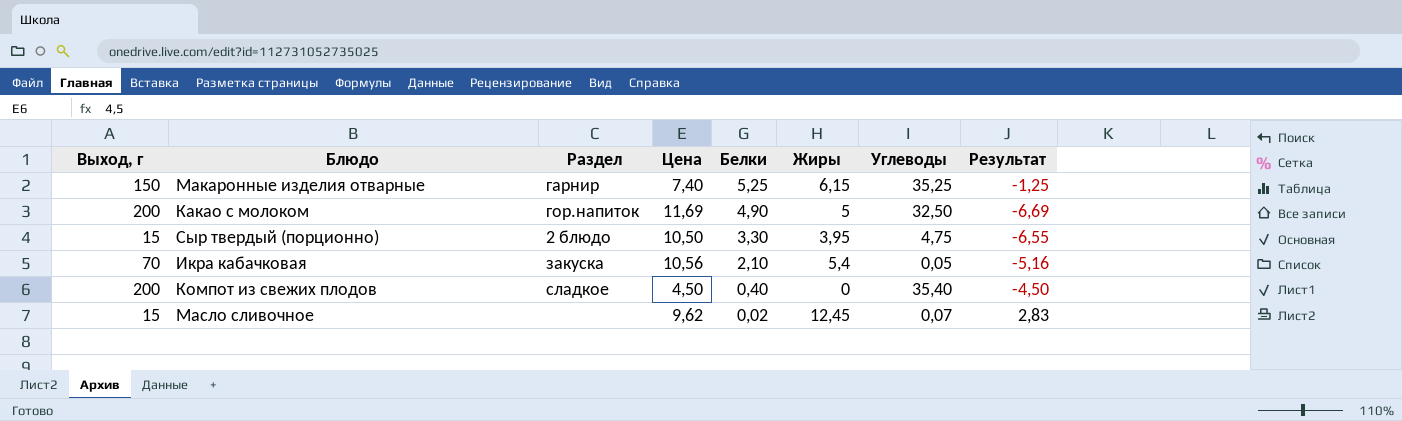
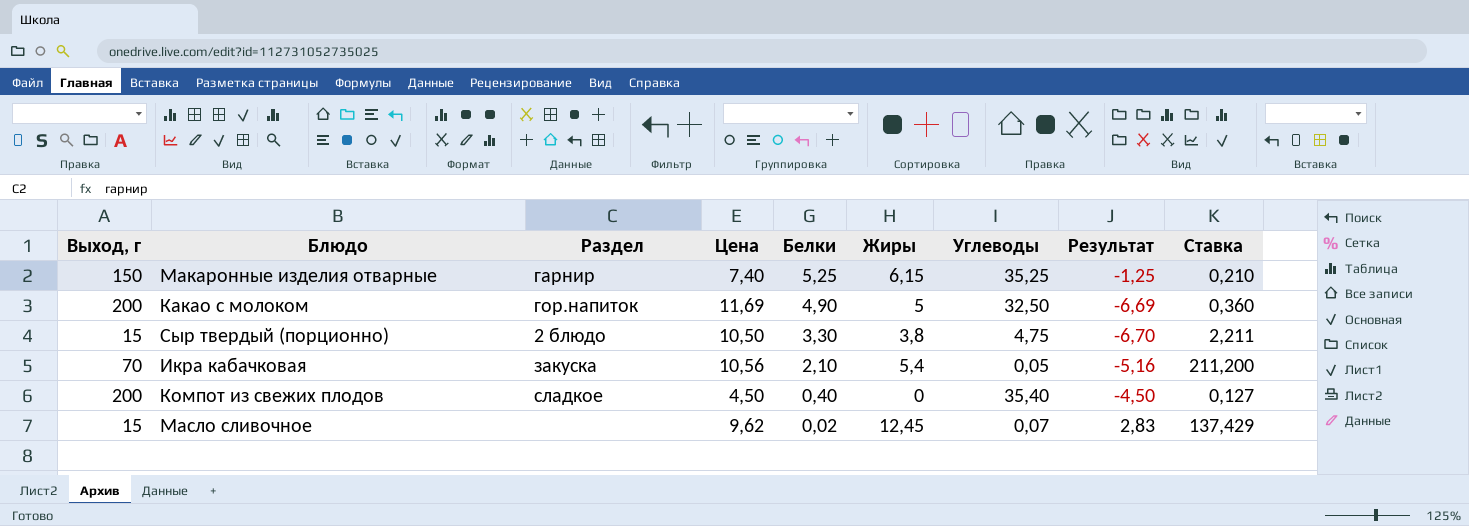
column Ставка | formula: none -> [Цена] / [Углеводы]
Сыр твердый (порционно) | Жиры: 3,95 -> 3,8
Сыр твердый (порционно) | Результат: -6,55 -> -6,70

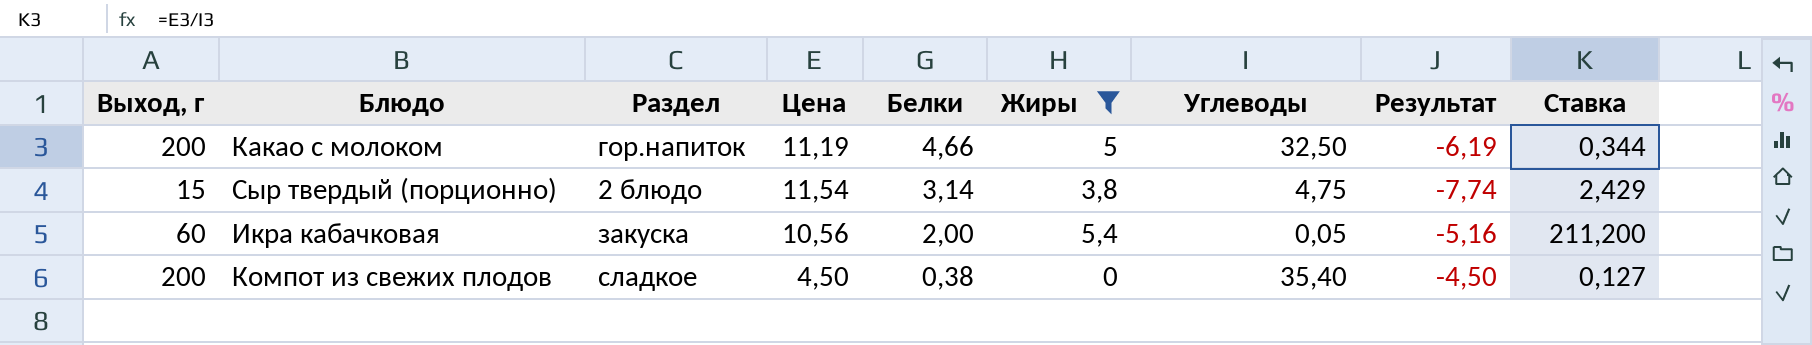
filter: none -> Жиры <= 5,4
Какао с молоком | Цена: 11,69 -> 11,19
Какао с молоком | Белки: 4,90 -> 4,66
Какао с молоком | Результат: -6,69 -> -6,19
Какао с молоком | Ставка: 0,360 -> 0,344
Сыр твердый (порционно) | Цена: 10,50 -> 11,54
Сыр твердый (порционно) | Белки: 3,30 -> 3,14
Сыр твердый (порционно) | Результат: -6,70 -> -7,74
Сыр твердый (порционно) | Ставка: 2,211 -> 2,429
Икра кабачковая | Выход, г: 70 -> 60
Икра кабачковая | Белки: 2,10 -> 2,00
Компот из свежих плодов | Белки: 0,40 -> 0,38

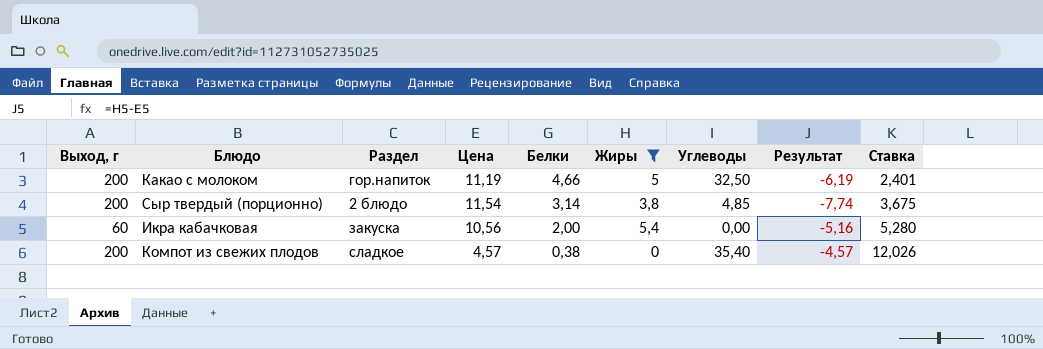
column Ставка | formula: [Цена] / [Углеводы] -> [Цена] / [Белки]
Сыр твердый (порционно) | Выход, г: 15 -> 200
Сыр твердый (порционно) | Углеводы: 4,75 -> 4,85
Икра кабачковая | Углеводы: 0,05 -> 0,00
Компот из свежих плодов | Цена: 4,50 -> 4,57
Компот из свежих плодов | Результат: -4,50 -> -4,57

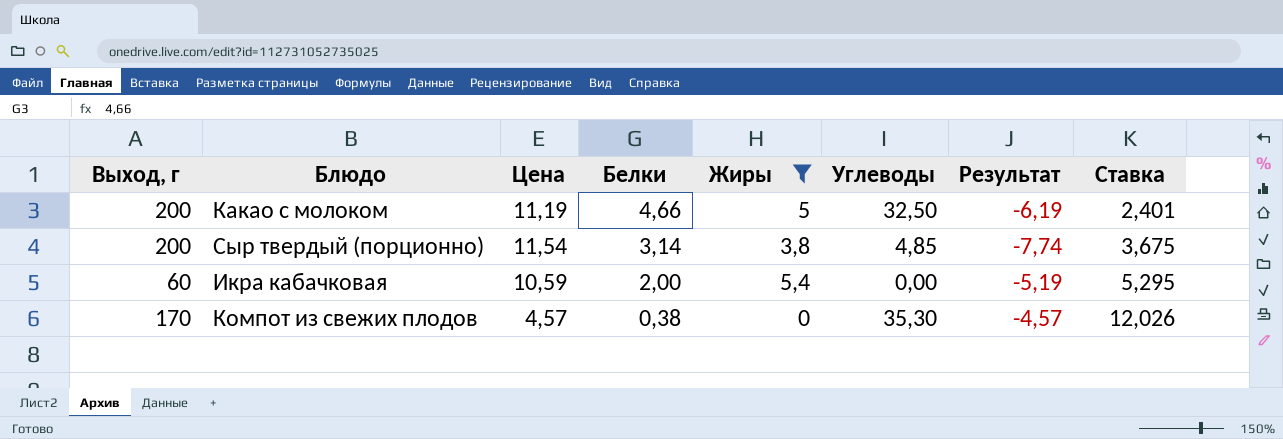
column Раздел | position: 3 -> none
Икра кабачковая | Цена: 10,56 -> 10,59
Икра кабачковая | Результат: -5,16 -> -5,19
Икра кабачковая | Ставка: 5,280 -> 5,295
Компот из свежих плодов | Выход, г: 200 -> 170
Компот из свежих плодов | Углеводы: 35,40 -> 35,30

